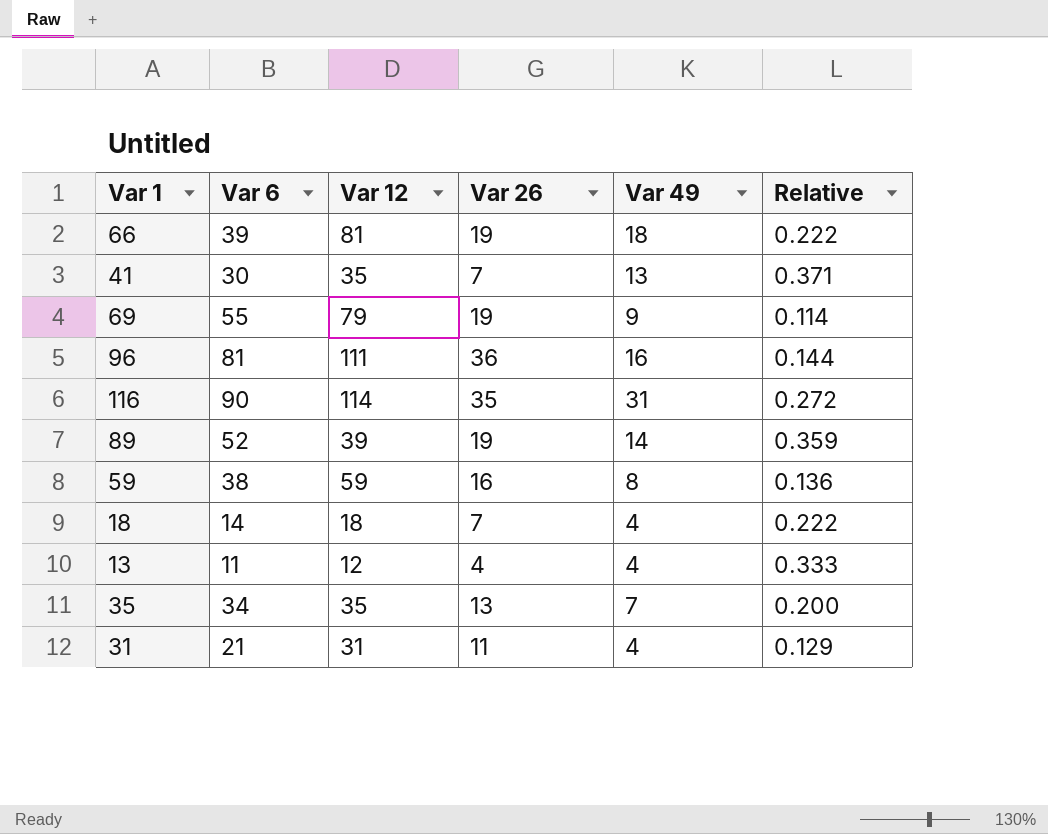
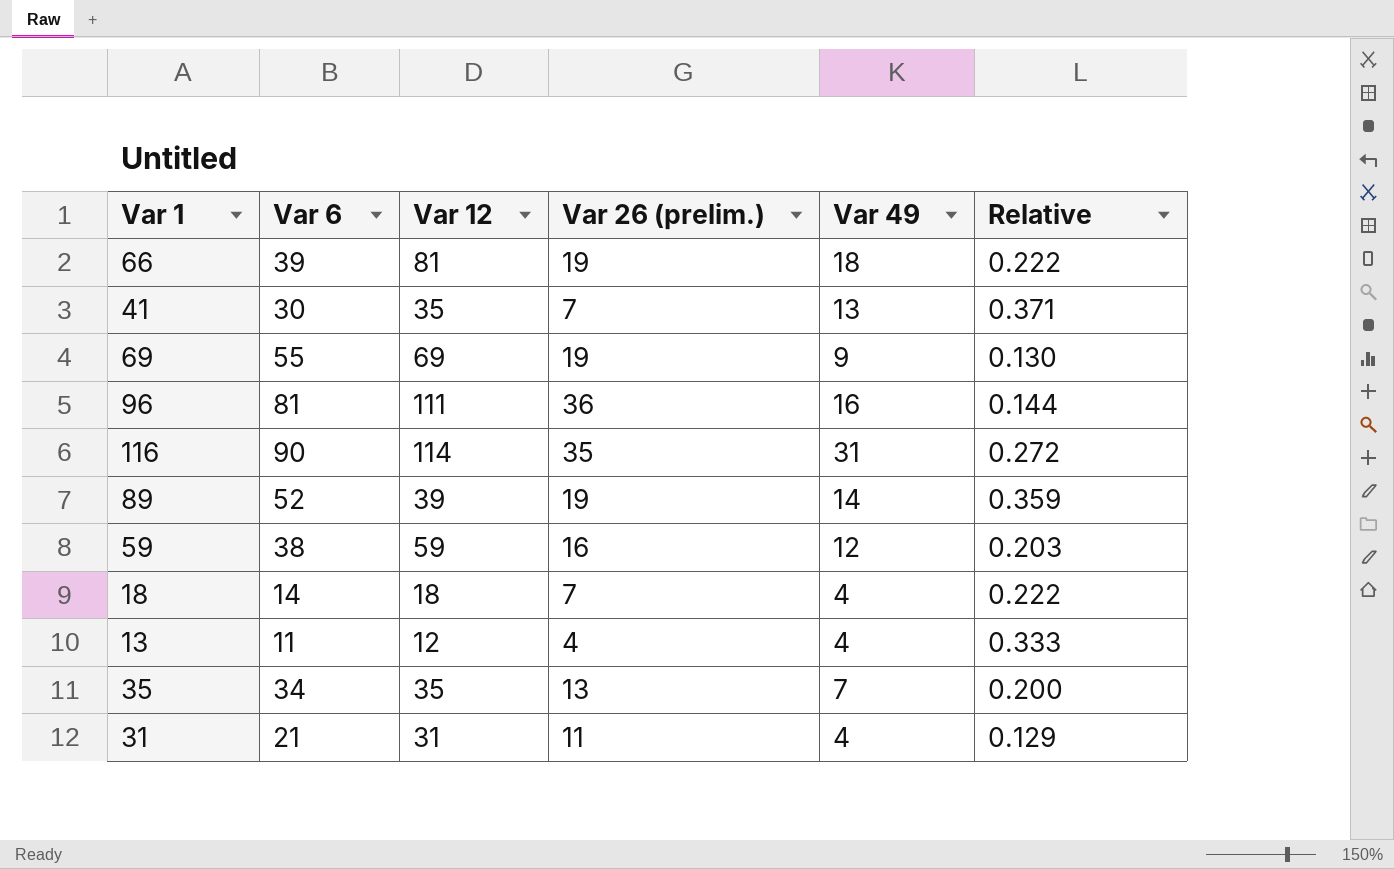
column name: Var 26 -> Var 26 (prelim.)
69 | Var 12: 79 -> 69
69 | Relative: 0.114 -> 0.130
59 | Var 49: 8 -> 12
59 | Relative: 0.136 -> 0.203

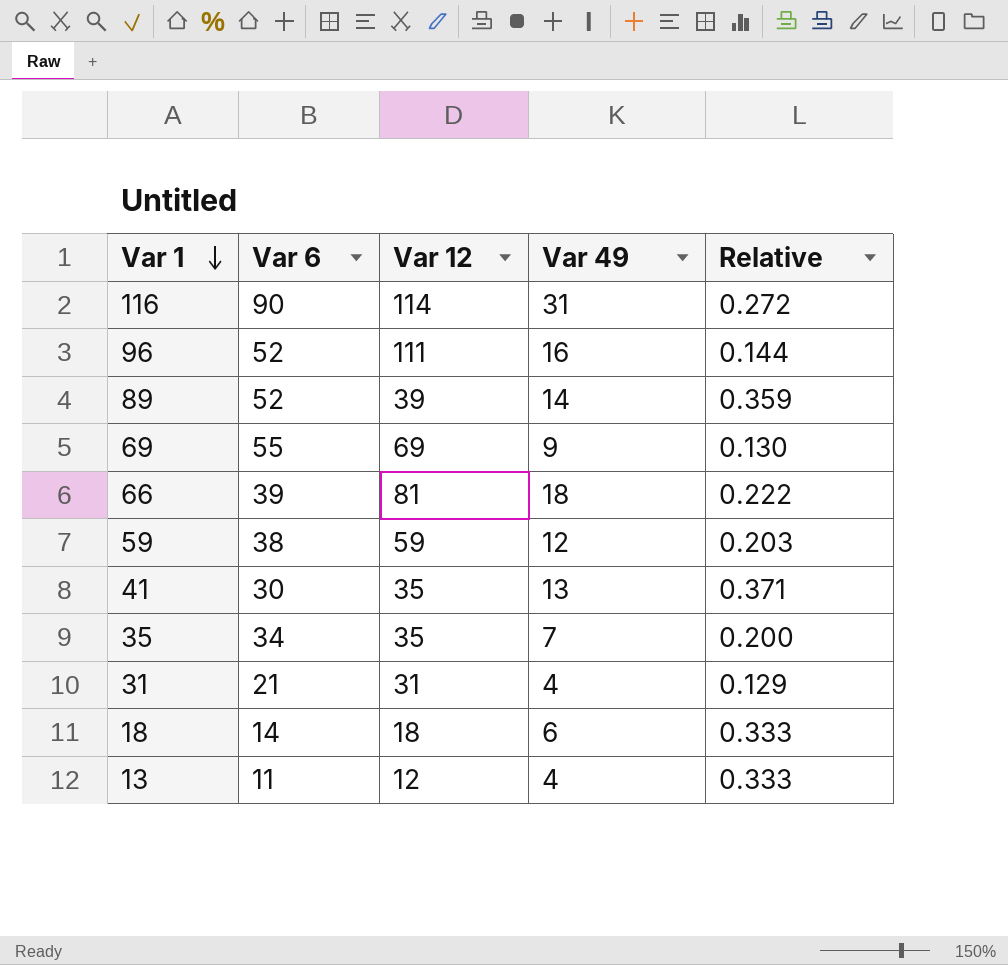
row order: none -> Var 1 descending
column Var 26 (prelim.) | position: 4 -> none
96 | Var 6: 81 -> 52
18 | Var 49: 4 -> 6
18 | Relative: 0.222 -> 0.333

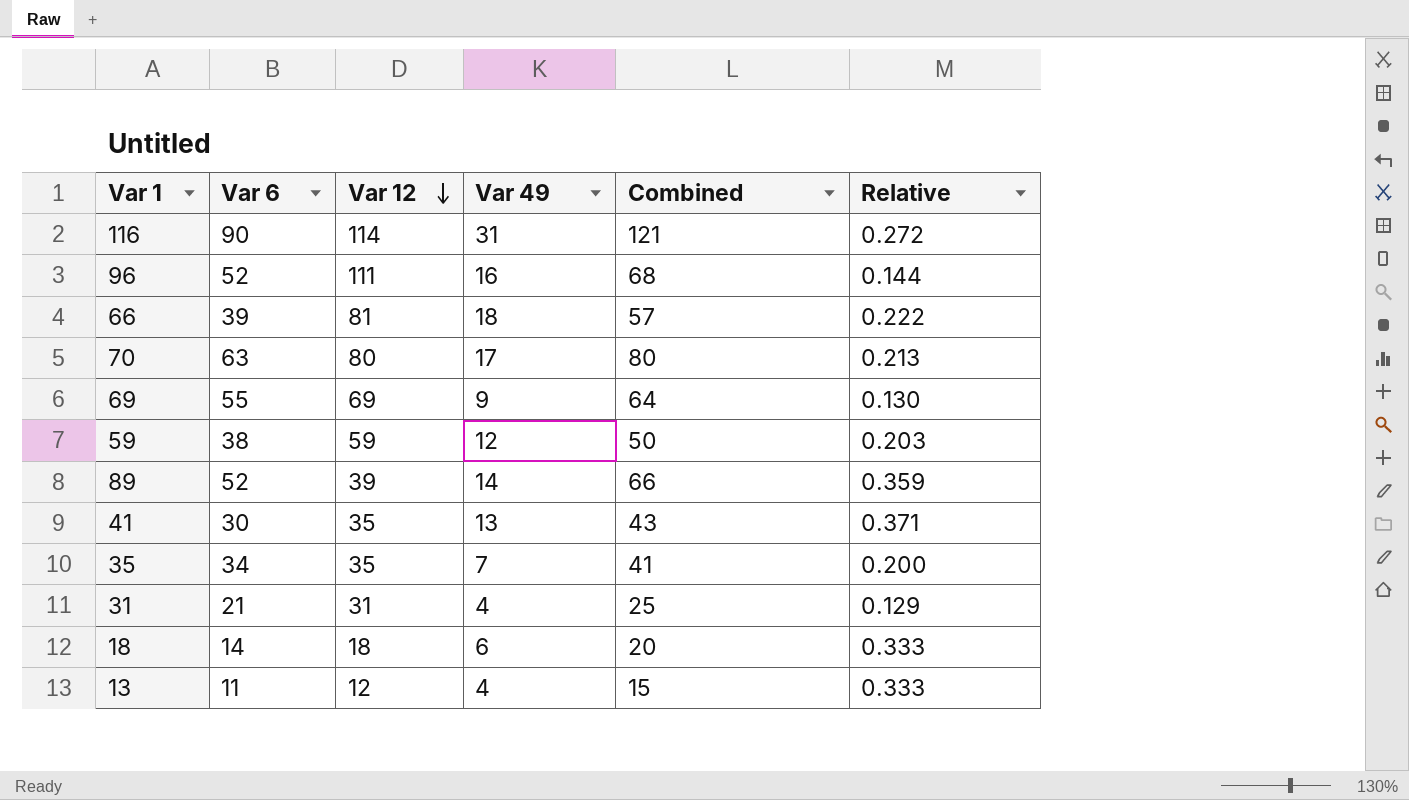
row order: Var 1 descending -> Var 12 descending
column Combined | formula: none -> [Var 6] + [Var 49]
row 70: none -> 63 | 80 | 17 | 80 | 0.213

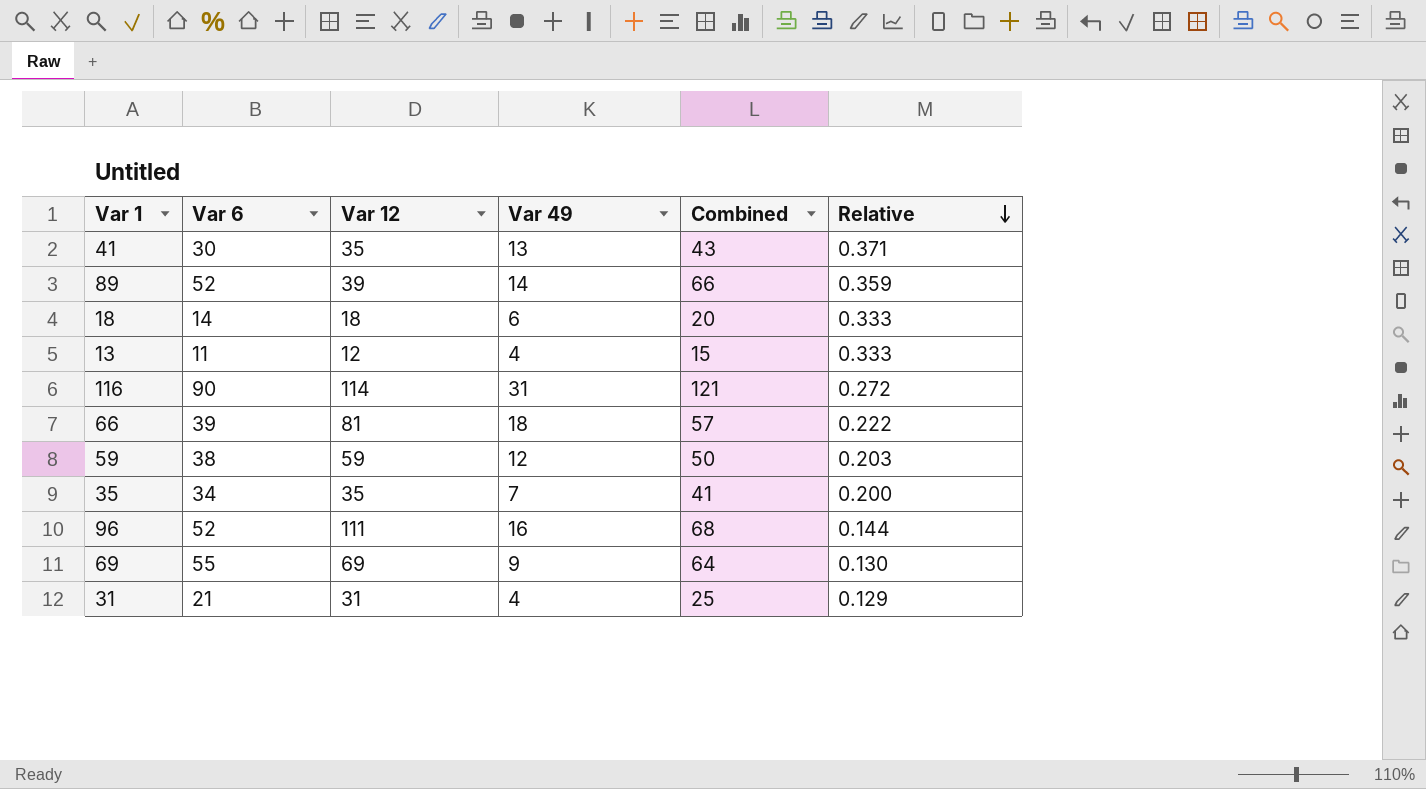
row order: Var 12 descending -> Relative descending
row 70: 63 | 80 | 17 | 80 | 0.213 -> none

